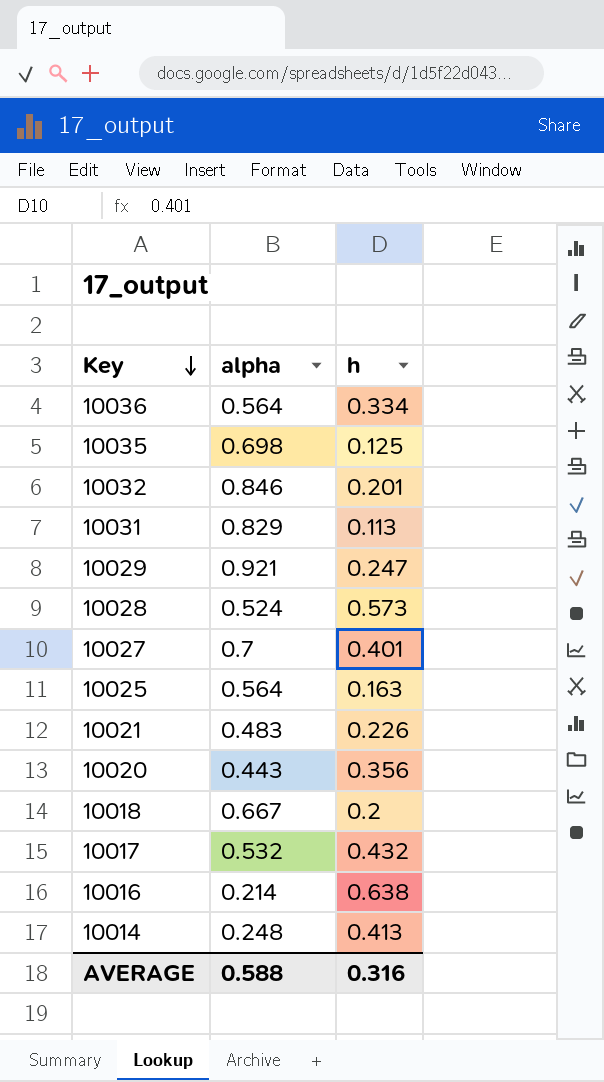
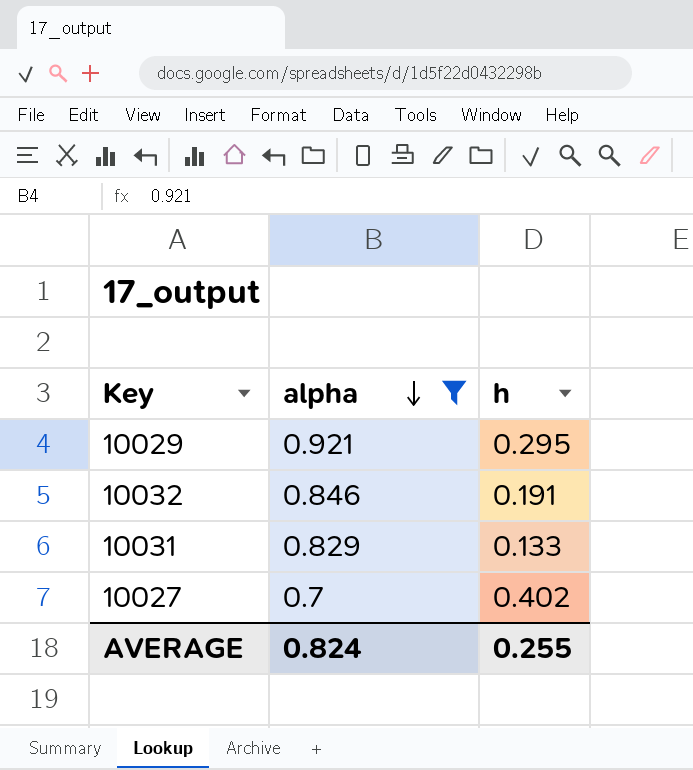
filter: none -> alpha >= 0.7
row order: Key descending -> alpha descending
10029 | h: 0.247 -> 0.295
10032 | h: 0.201 -> 0.191
10031 | h: 0.113 -> 0.133
10027 | h: 0.401 -> 0.402
AVERAGE | alpha: 0.588 -> 0.824
AVERAGE | h: 0.316 -> 0.255

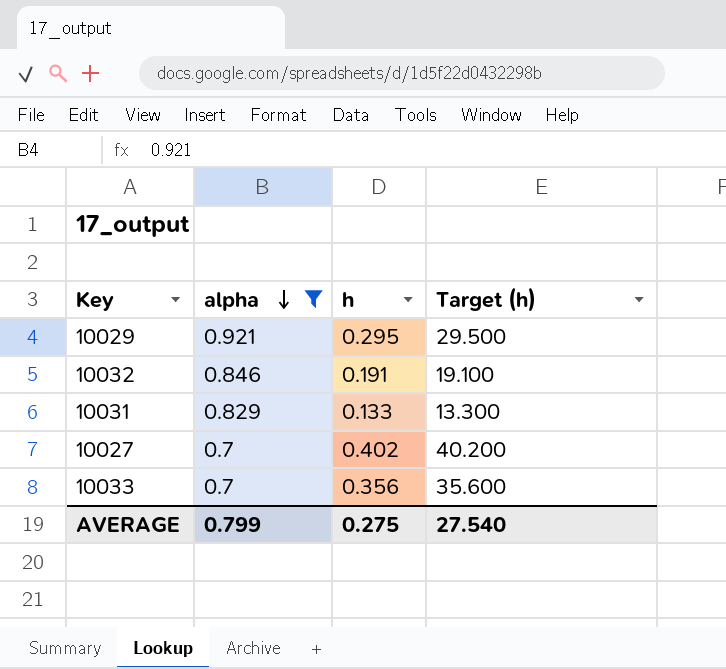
column Target (h) | formula: none -> [h] * 100
row 10033: none -> 0.7 | 0.356 | 35.600
AVERAGE | alpha: 0.824 -> 0.799
AVERAGE | h: 0.255 -> 0.275

